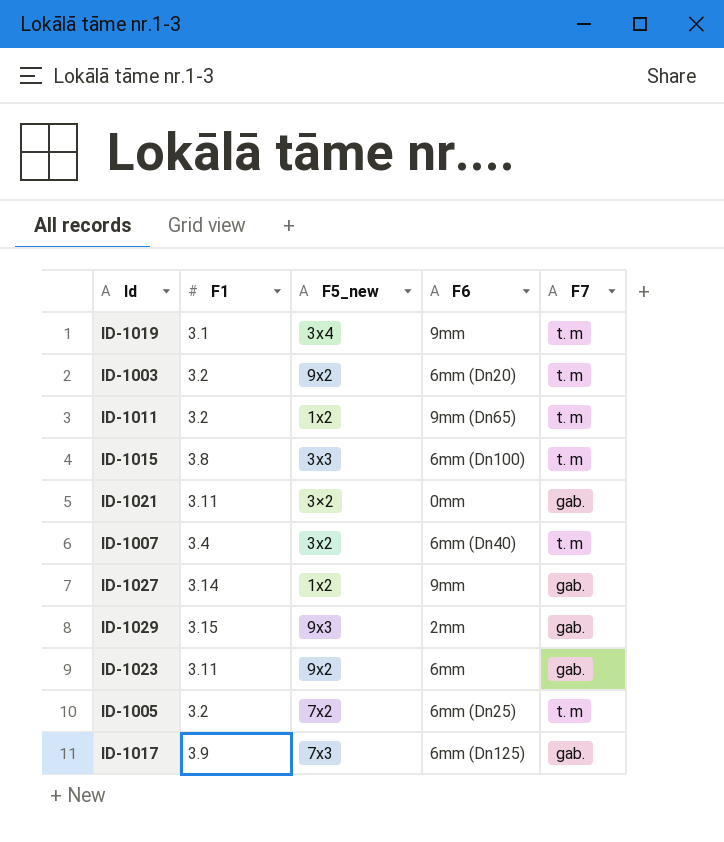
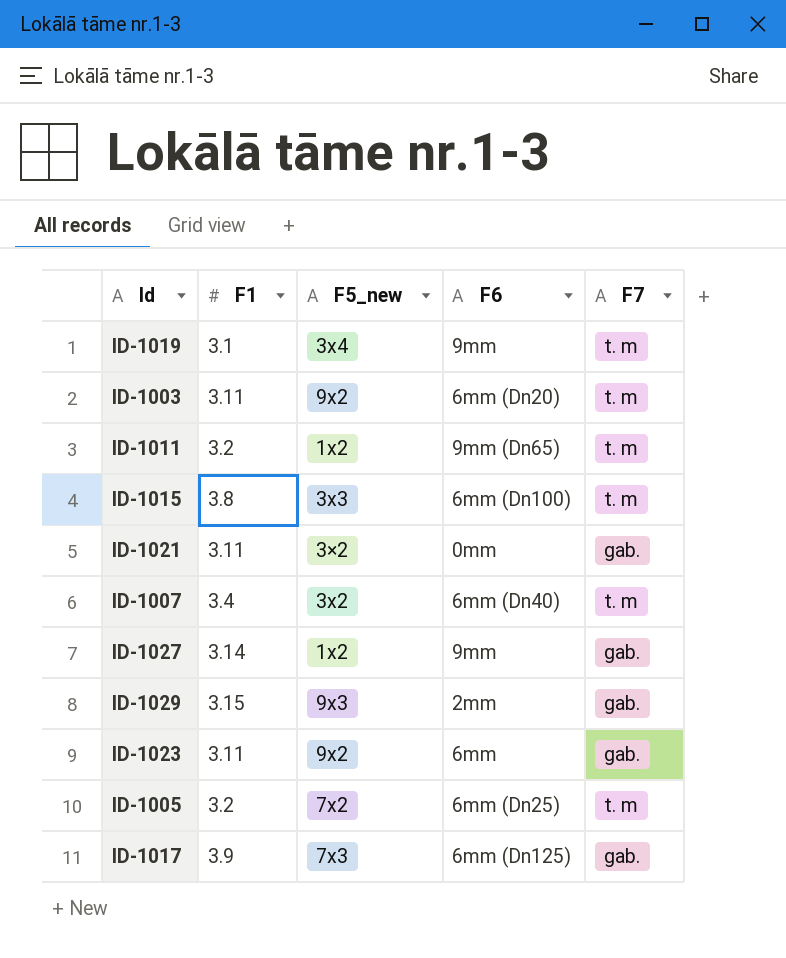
ID-1003 | F1: 3.2 -> 3.11

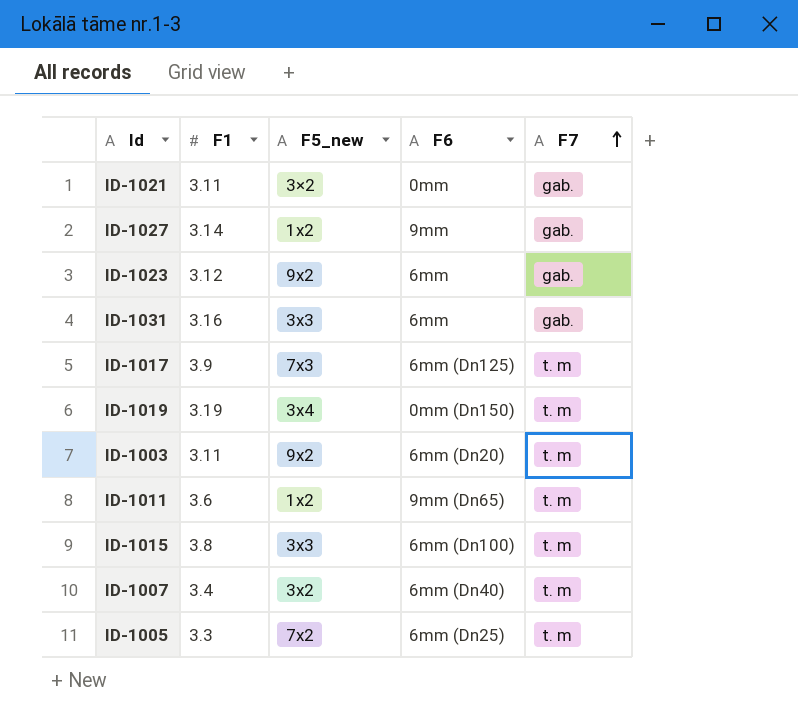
row order: none -> F7 ascending
row ID-1029: 3.15 | 9x3 | 2mm | gab. -> none
ID-1023 | F1: 3.11 -> 3.12
row ID-1031: none -> 3.16 | 3x3 | 6mm | gab.
ID-1017 | F7: gab. -> t. m
ID-1019 | F1: 3.1 -> 3.19
ID-1019 | F6: 9mm -> 0mm (Dn150)
ID-1011 | F1: 3.2 -> 3.6
ID-1005 | F1: 3.2 -> 3.3

